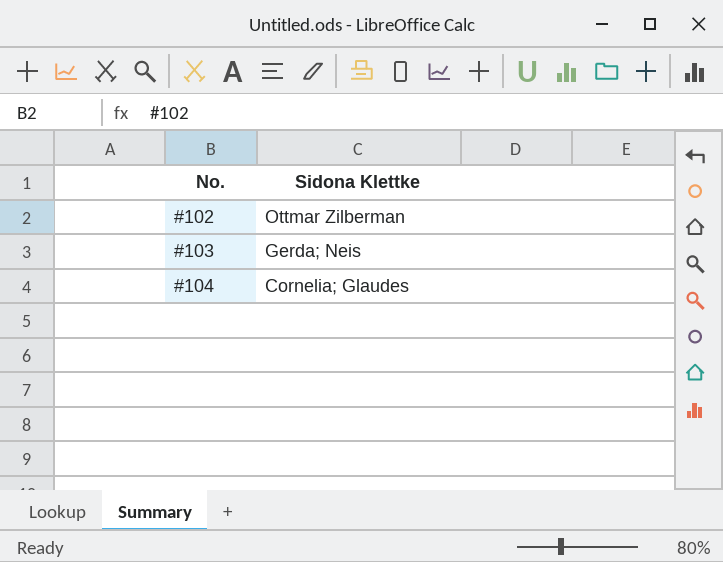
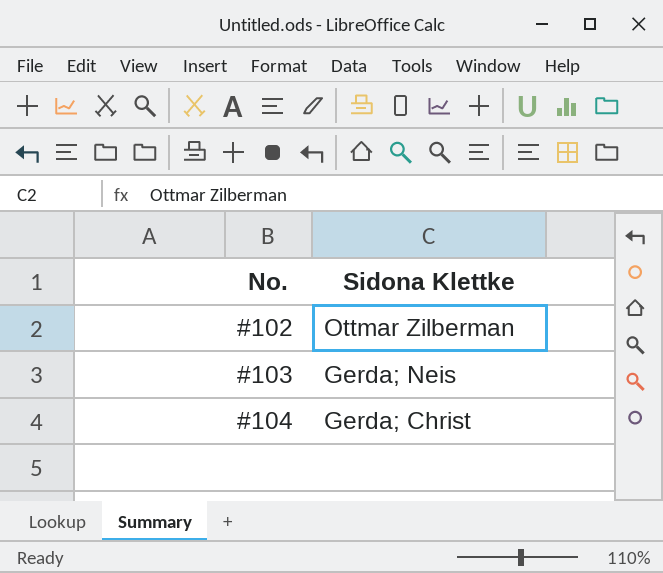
#104 | Sidona Klettke: Cornelia; Glaudes -> Gerda; Christ

